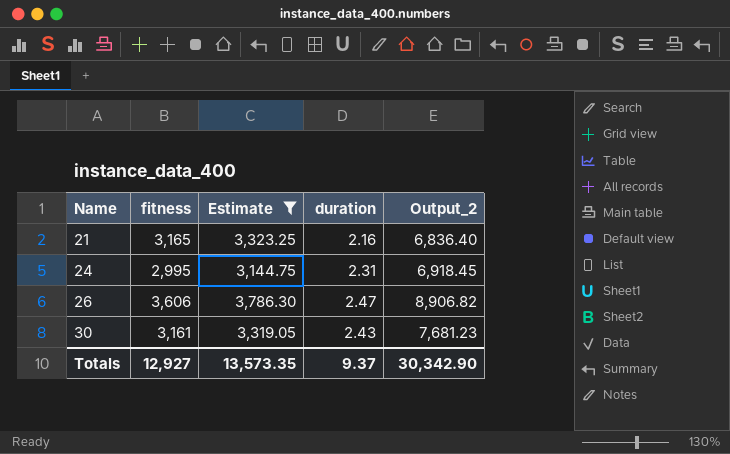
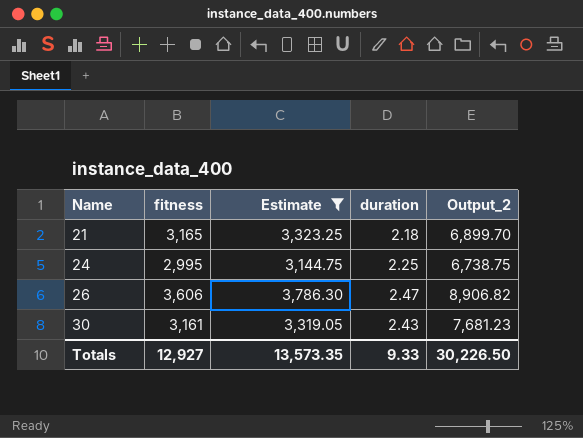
21 | duration: 2.16 -> 2.18
21 | Output_2: 6,836.40 -> 6,899.70
24 | duration: 2.31 -> 2.25
24 | Output_2: 6,918.45 -> 6,738.75
Totals | duration: 9.37 -> 9.33
Totals | Output_2: 30,342.90 -> 30,226.50

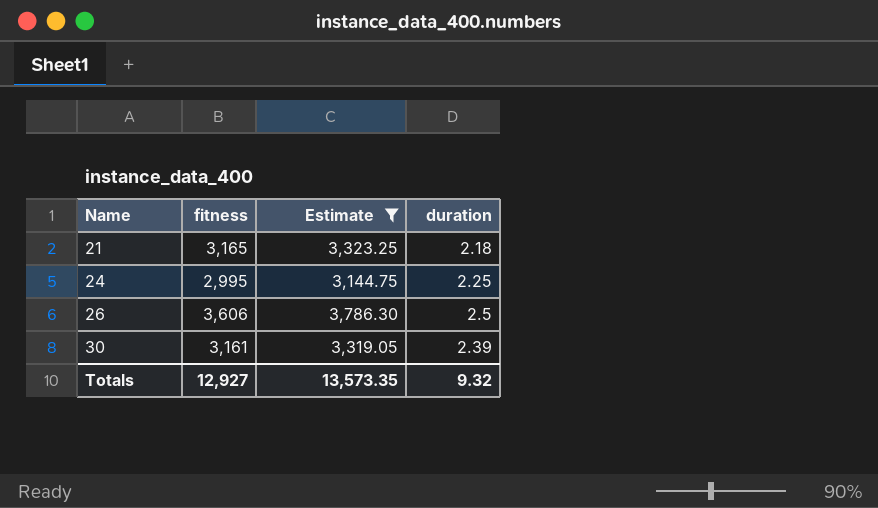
column Output_2 | formula: [fitness] * [duration] -> none
26 | duration: 2.47 -> 2.5
30 | duration: 2.43 -> 2.39
Totals | duration: 9.33 -> 9.32

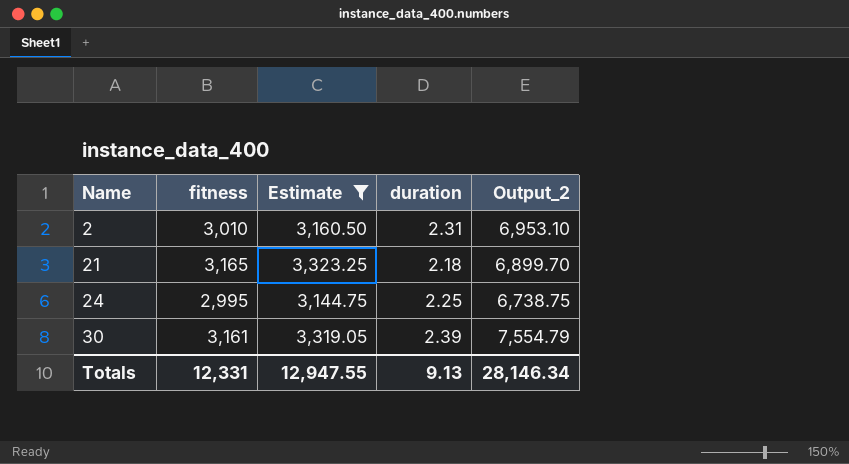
column Output_2 | formula: none -> [fitness] * [duration]
row 26: 3,606 | 3,786.30 | 2.5 -> none
row 2: none -> 3,010 | 3,160.50 | 2.31 | 6,953.10
Totals | fitness: 12,927 -> 12,331
Totals | Estimate: 13,573.35 -> 12,947.55
Totals | duration: 9.32 -> 9.13

